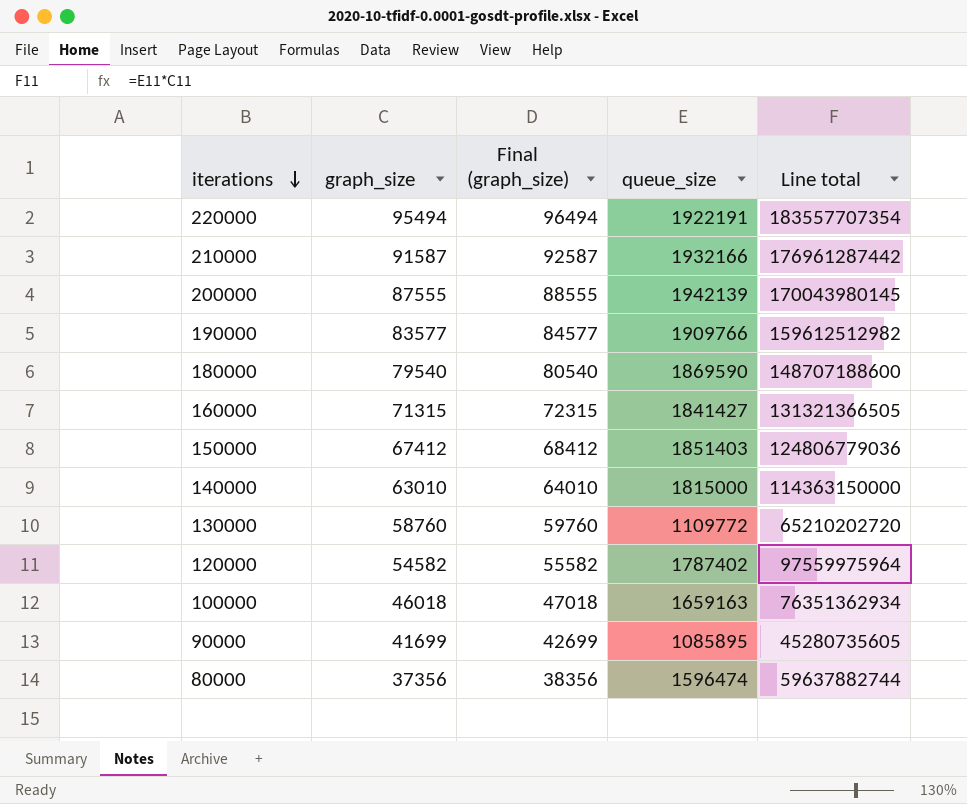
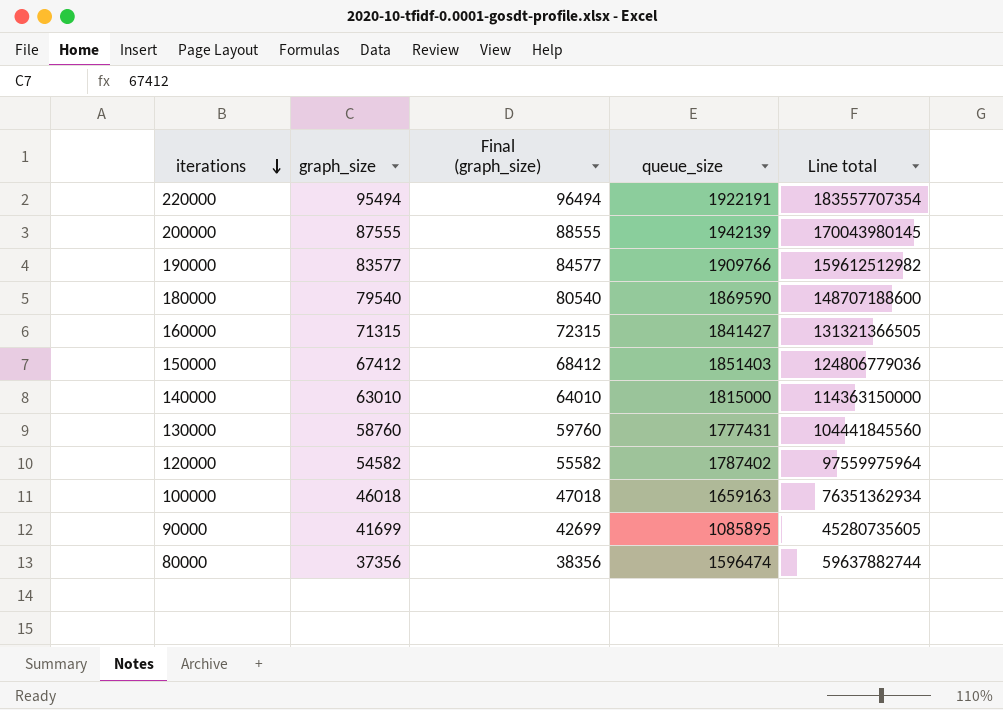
row 210000: 91587 | 92587 | 1932166 | 176961287442 -> none
130000 | queue_size: 1109772 -> 1777431
130000 | Line total: 65210202720 -> 104441845560

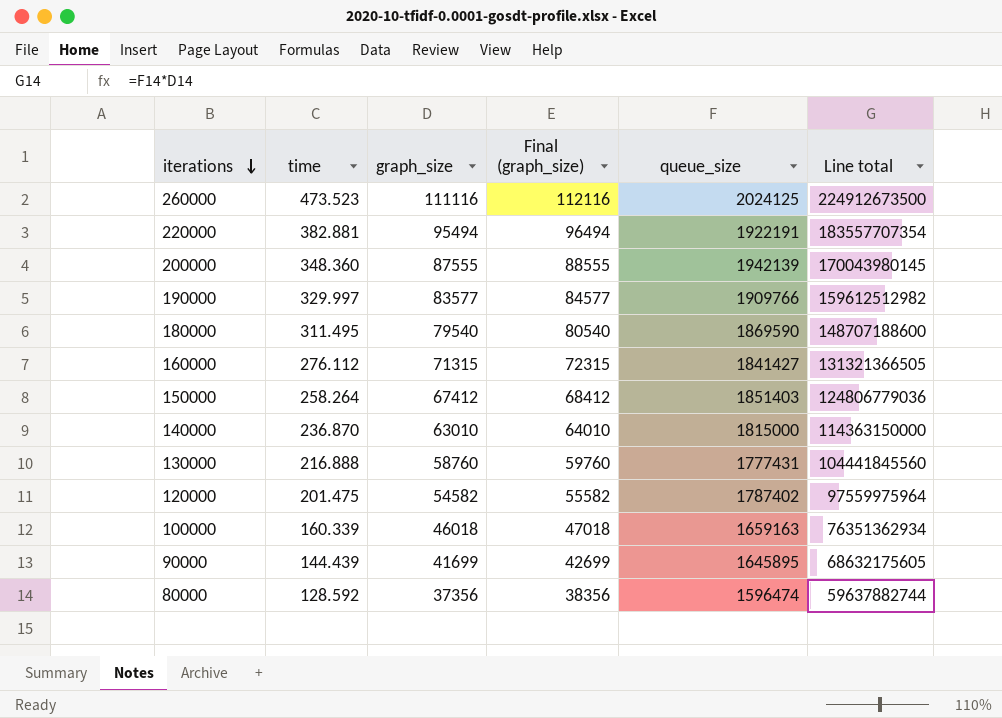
column time | position: none -> 2
row 260000: none -> 473.523 | 111116 | 112116 | 2024125 | 224912673500
90000 | queue_size: 1085895 -> 1645895
90000 | Line total: 45280735605 -> 68632175605

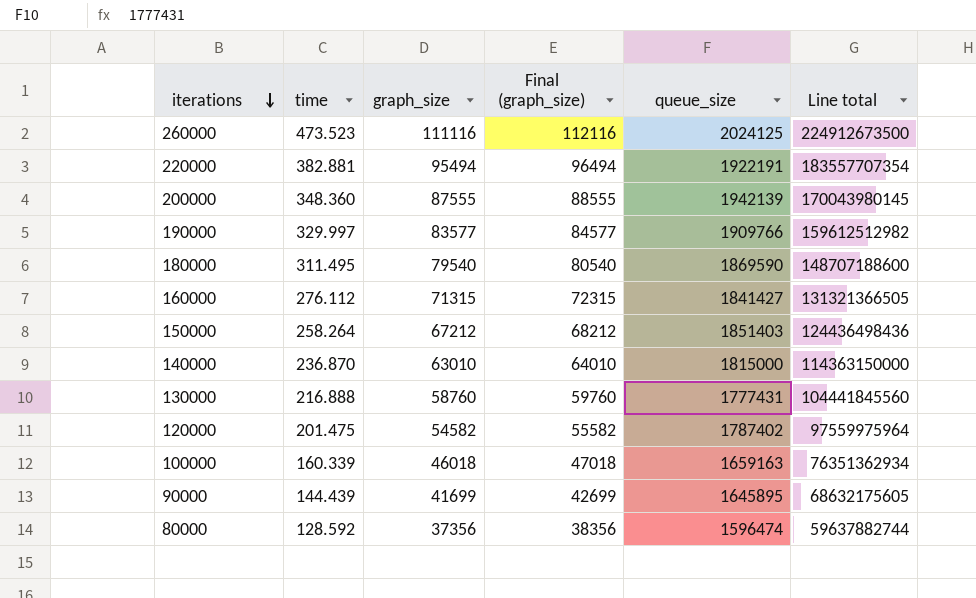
150000 | graph_size: 67412 -> 67212
150000 | Final (graph_size): 68412 -> 68212
150000 | Line total: 124806779036 -> 124436498436

